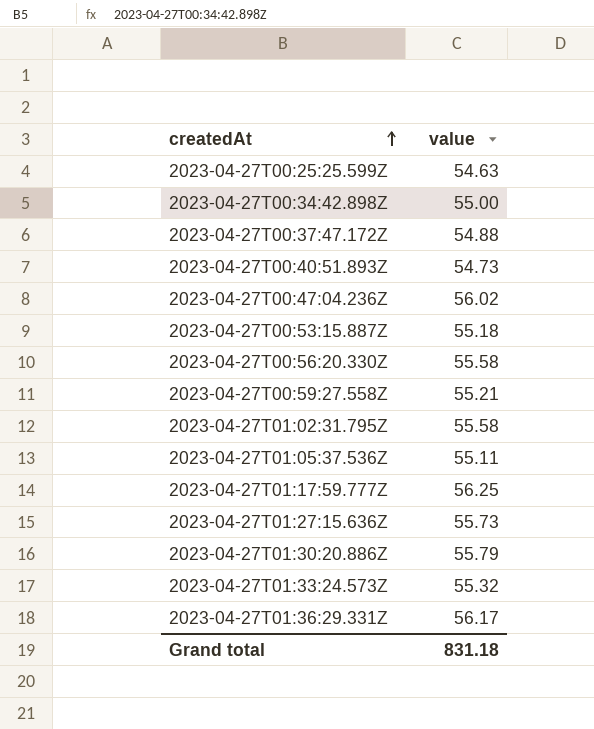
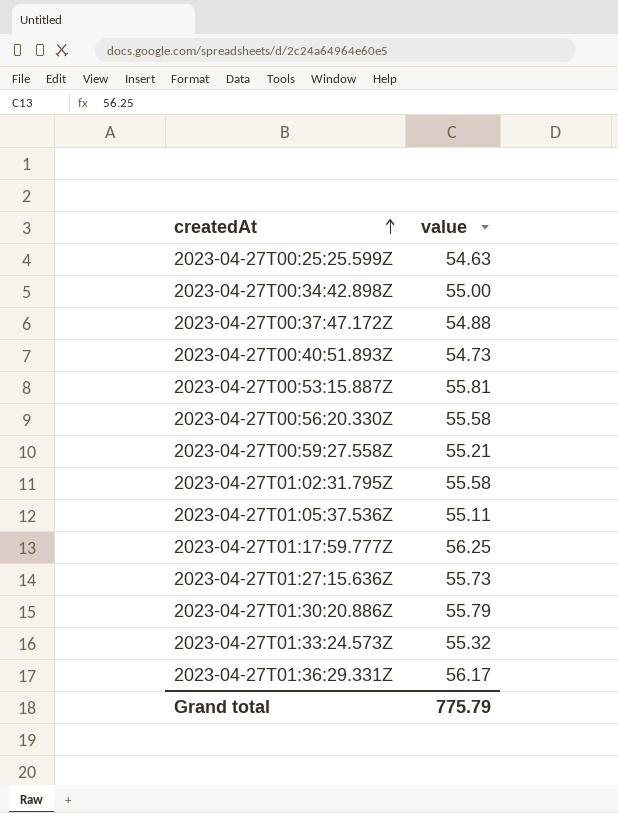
row 2023-04-27T00:47:04.236Z: 56.02 -> none
2023-04-27T00:53:15.887Z | value: 55.18 -> 55.81
Grand total | value: 831.18 -> 775.79

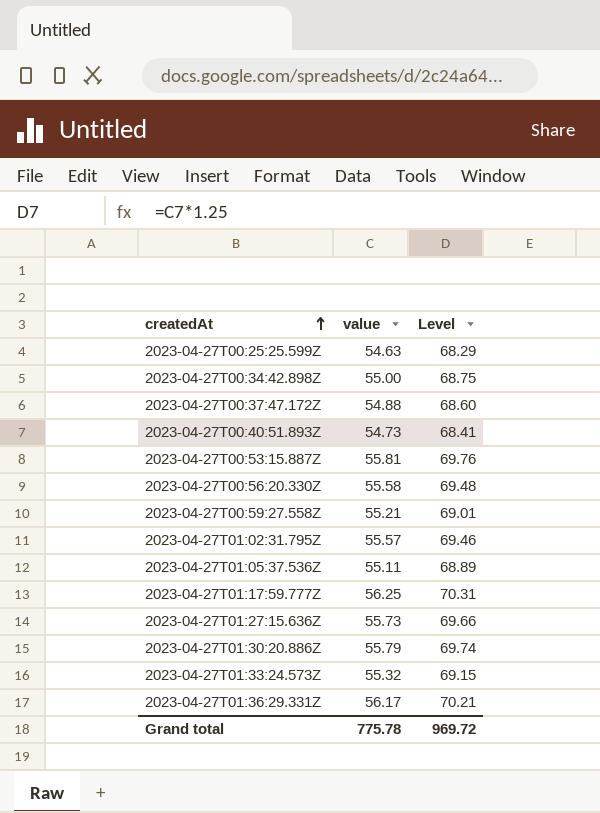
column Level | formula: none -> [value] * 1.25
2023-04-27T01:02:31.795Z | value: 55.58 -> 55.57
Grand total | value: 775.79 -> 775.78

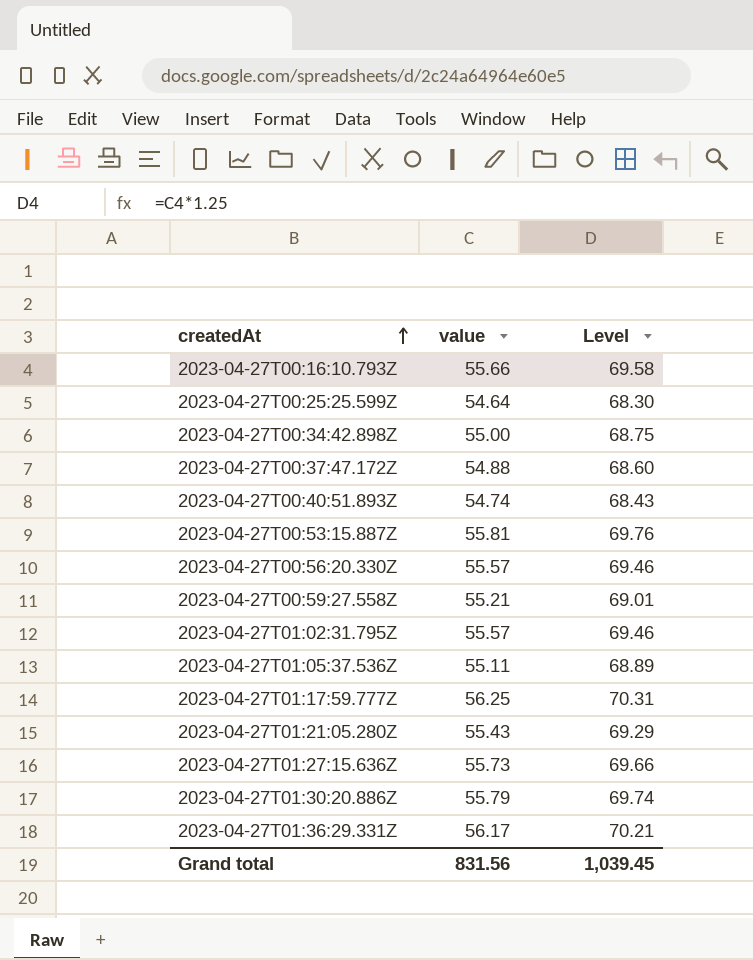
row 2023-04-27T01:33:24.573Z: 55.32 | 69.15 -> none
row 2023-04-27T00:16:10.793Z: none -> 55.66 | 69.58
2023-04-27T00:25:25.599Z | value: 54.63 -> 54.64
2023-04-27T00:25:25.599Z | Level: 68.29 -> 68.30
2023-04-27T00:40:51.893Z | value: 54.73 -> 54.74
2023-04-27T00:40:51.893Z | Level: 68.41 -> 68.43
2023-04-27T00:56:20.330Z | value: 55.58 -> 55.57
2023-04-27T00:56:20.330Z | Level: 69.48 -> 69.46
row 2023-04-27T01:21:05.280Z: none -> 55.43 | 69.29
Grand total | value: 775.78 -> 831.56
Grand total | Level: 969.72 -> 1,039.45

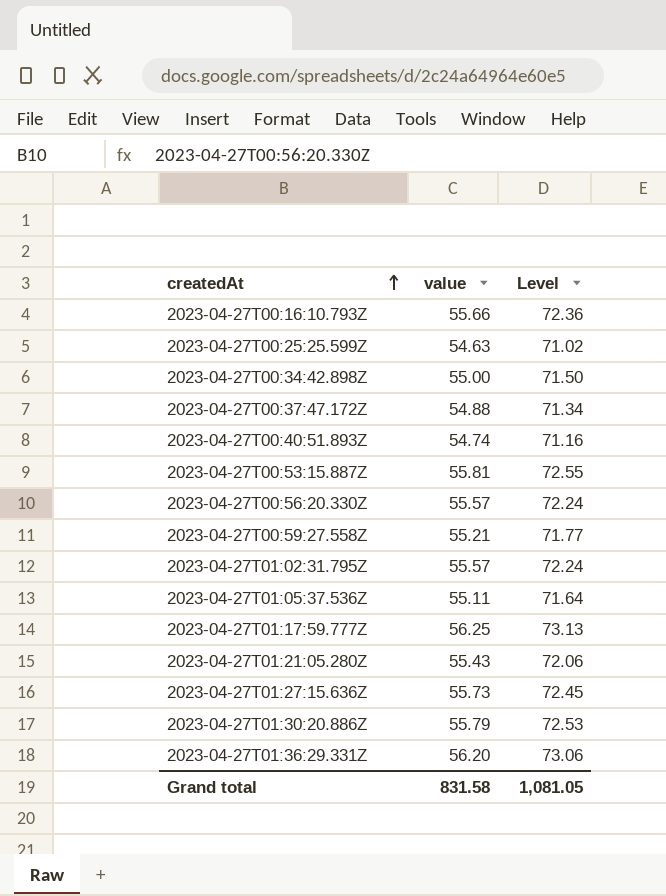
column Level | formula: [value] * 1.25 -> [value] * 1.3
2023-04-27T00:25:25.599Z | value: 54.64 -> 54.63
2023-04-27T01:36:29.331Z | value: 56.17 -> 56.20
Grand total | value: 831.56 -> 831.58
Grand total | Level: 1,039.45 -> 1,081.05

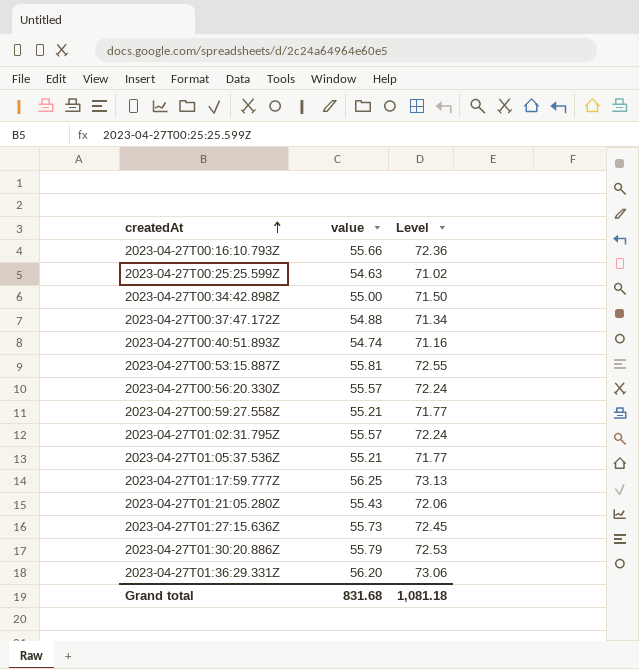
2023-04-27T01:05:37.536Z | value: 55.11 -> 55.21
2023-04-27T01:05:37.536Z | Level: 71.64 -> 71.77
Grand total | value: 831.58 -> 831.68
Grand total | Level: 1,081.05 -> 1,081.18

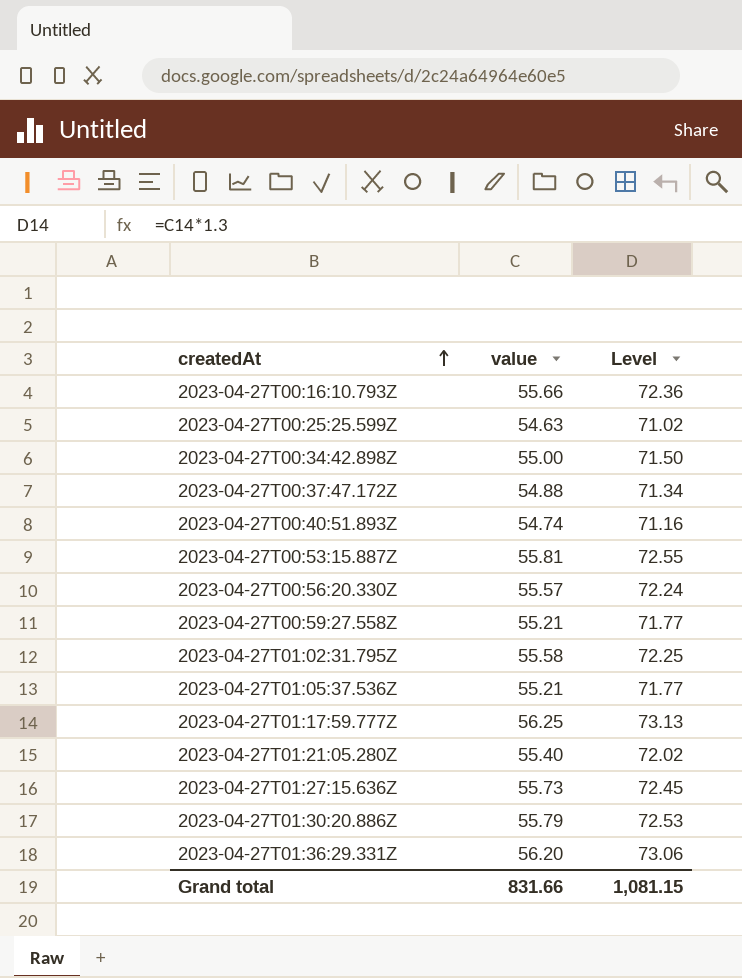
2023-04-27T01:02:31.795Z | value: 55.57 -> 55.58
2023-04-27T01:02:31.795Z | Level: 72.24 -> 72.25
2023-04-27T01:21:05.280Z | value: 55.43 -> 55.40
2023-04-27T01:21:05.280Z | Level: 72.06 -> 72.02
Grand total | value: 831.68 -> 831.66
Grand total | Level: 1,081.18 -> 1,081.15

